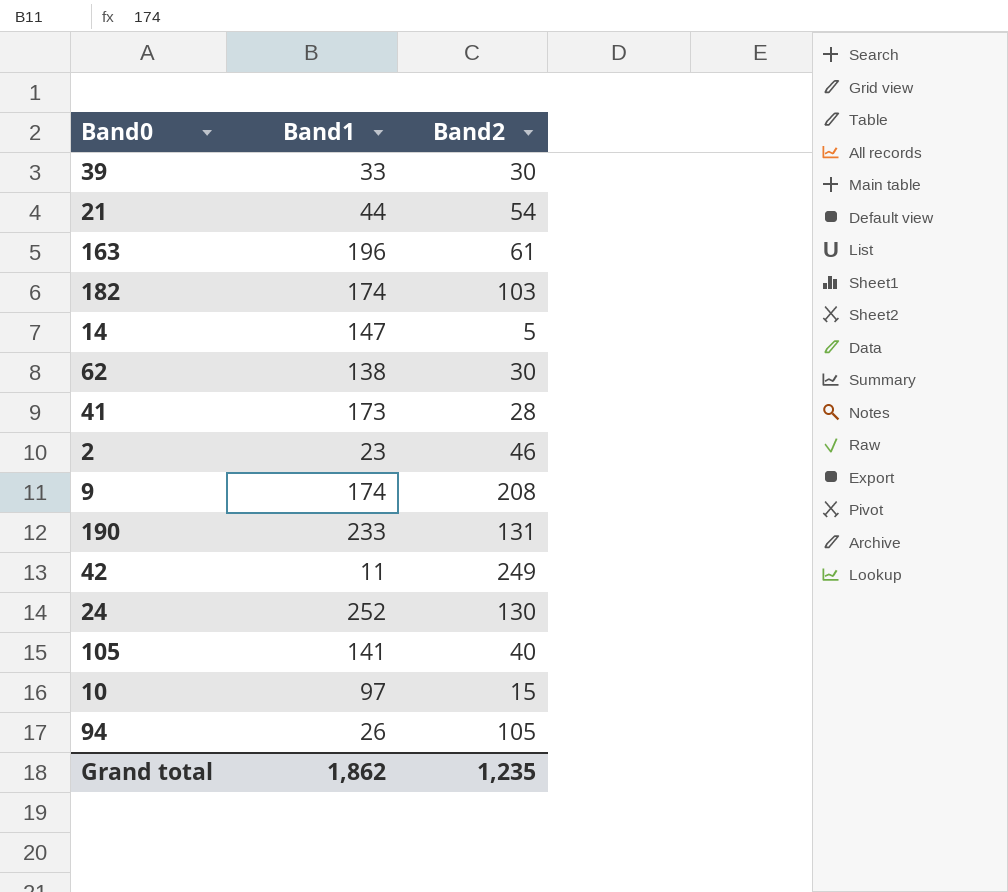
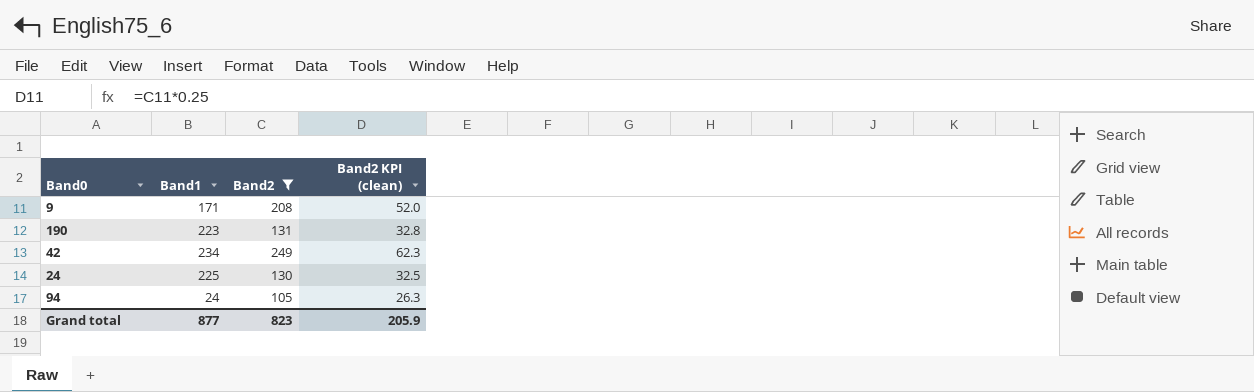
filter: none -> Band2 >= 105
column Band2 KPI (clean) | formula: none -> [Band2] * 0.25
9 | Band1: 174 -> 171
190 | Band1: 233 -> 223
42 | Band1: 11 -> 234
24 | Band1: 252 -> 225
94 | Band1: 26 -> 24
Grand total | Band1: 1,862 -> 877
Grand total | Band2: 1,235 -> 823

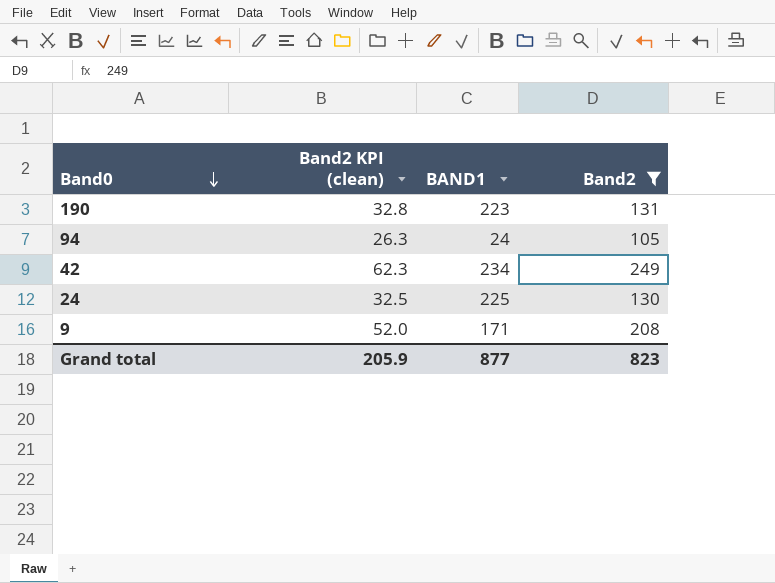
row order: none -> Band0 descending
column Band2 KPI (clean) | position: 4 -> 2
column name: Band1 -> BAND1

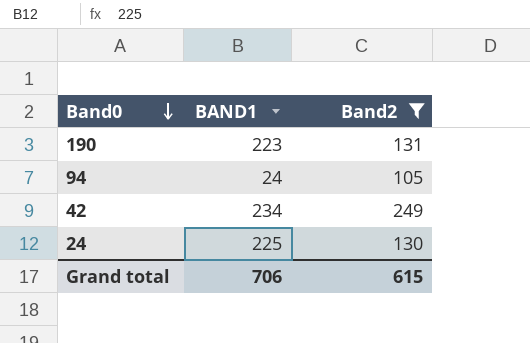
column Band2 KPI (clean) | formula: [Band2] * 0.25 -> none
row 9: 52.0 | 171 | 208 -> none
Grand total | BAND1: 877 -> 706
Grand total | Band2: 823 -> 615

